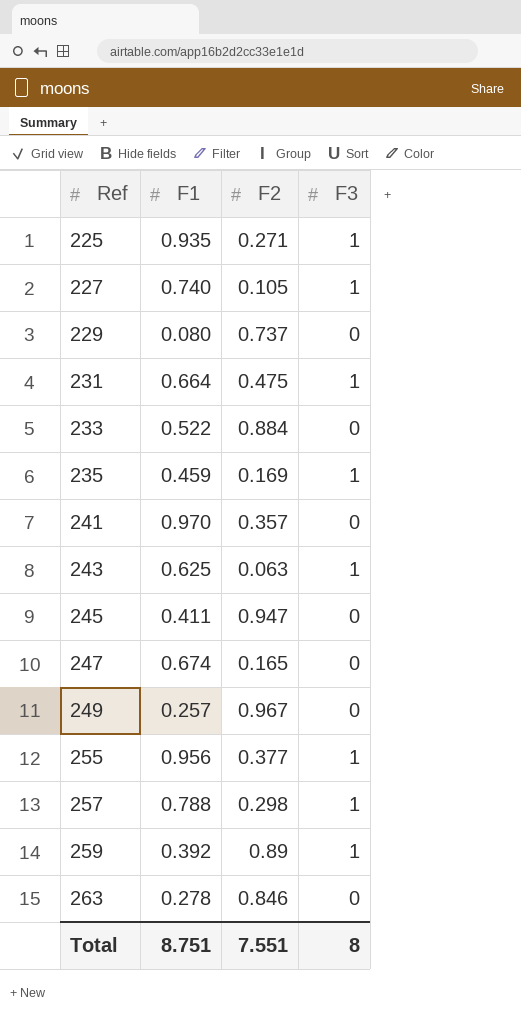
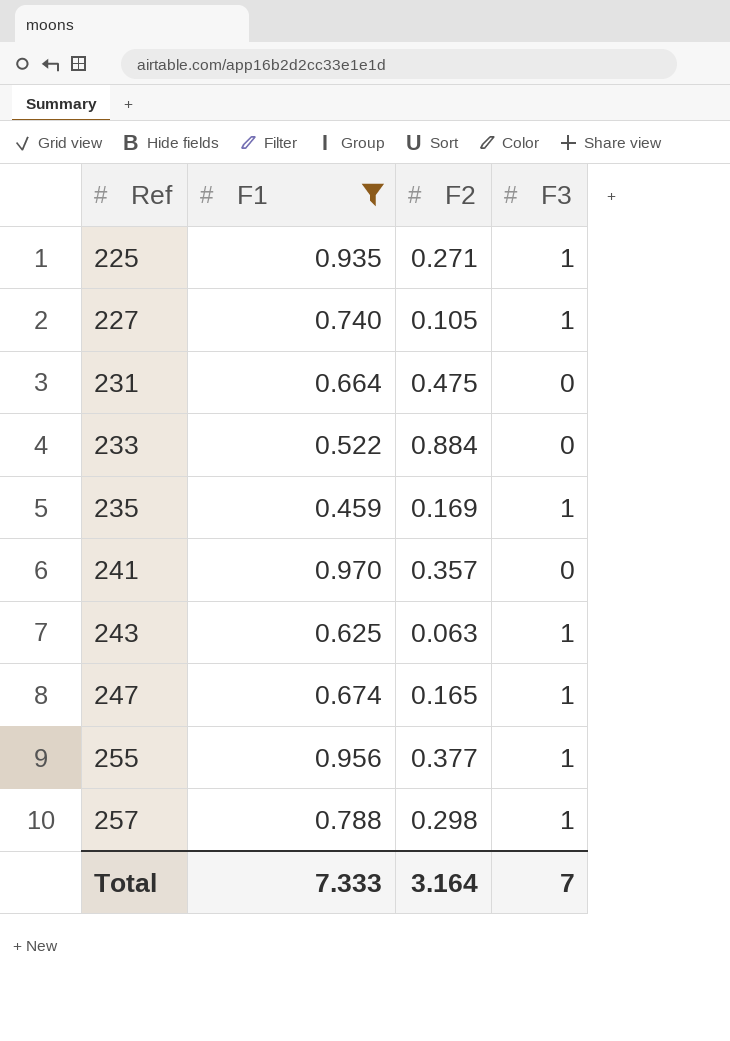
filter: none -> F1 >= 0.459
231 | F3: 1 -> 0
247 | F3: 0 -> 1
Total | F1: 8.751 -> 7.333
Total | F2: 7.551 -> 3.164
Total | F3: 8 -> 7

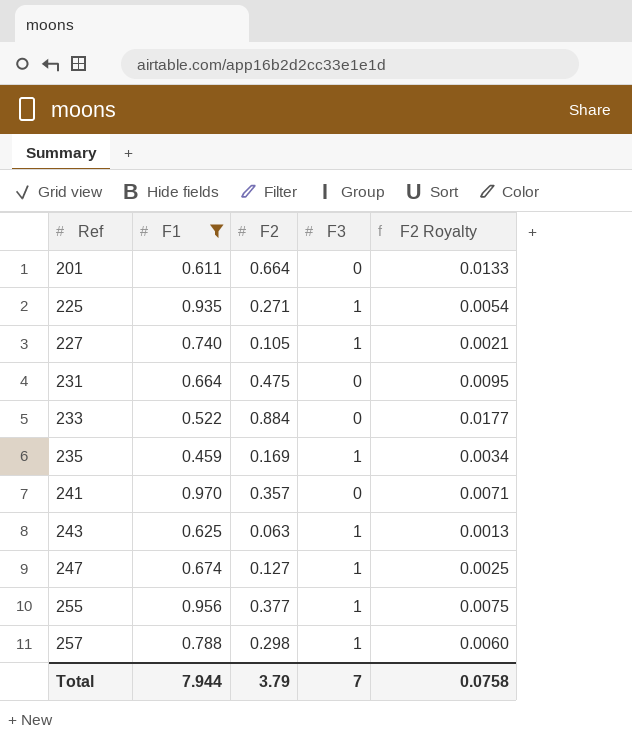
column F2 Royalty | formula: none -> [F2] * 0.02
row 201: none -> 0.611 | 0.664 | 0 | 0.0133
247 | F2: 0.165 -> 0.127
Total | F1: 7.333 -> 7.944
Total | F2: 3.164 -> 3.79

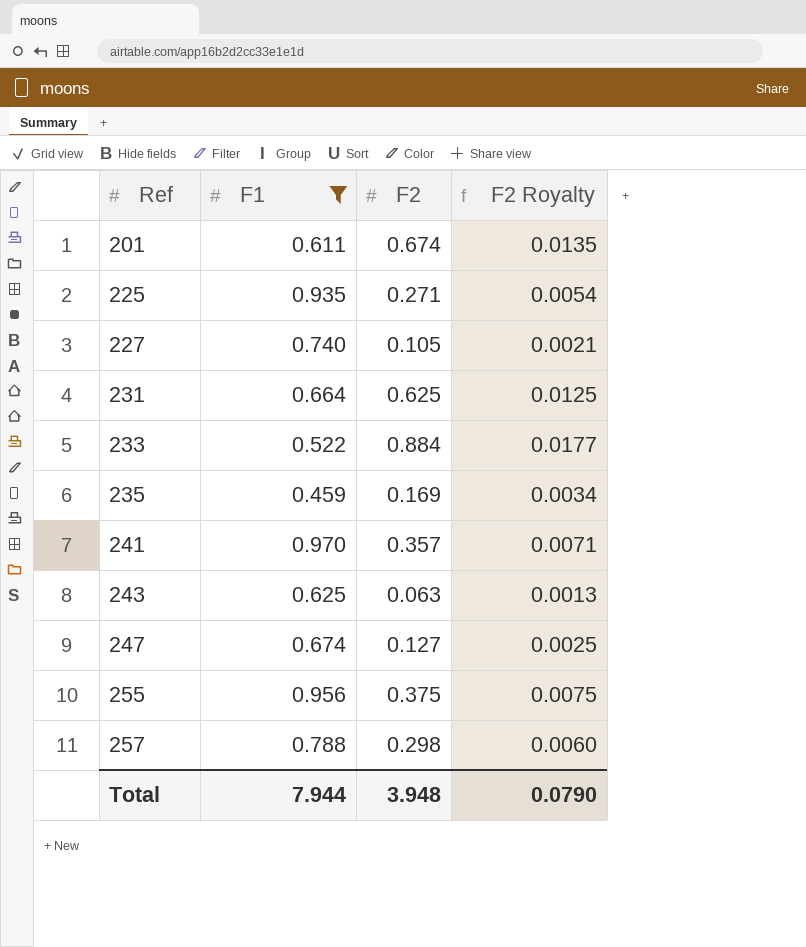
column F3 | position: 4 -> none
201 | F2: 0.664 -> 0.674
201 | F2 Royalty: 0.0133 -> 0.0135
231 | F2: 0.475 -> 0.625
231 | F2 Royalty: 0.0095 -> 0.0125
255 | F2: 0.377 -> 0.375
Total | F2: 3.79 -> 3.948
Total | F2 Royalty: 0.0758 -> 0.0790

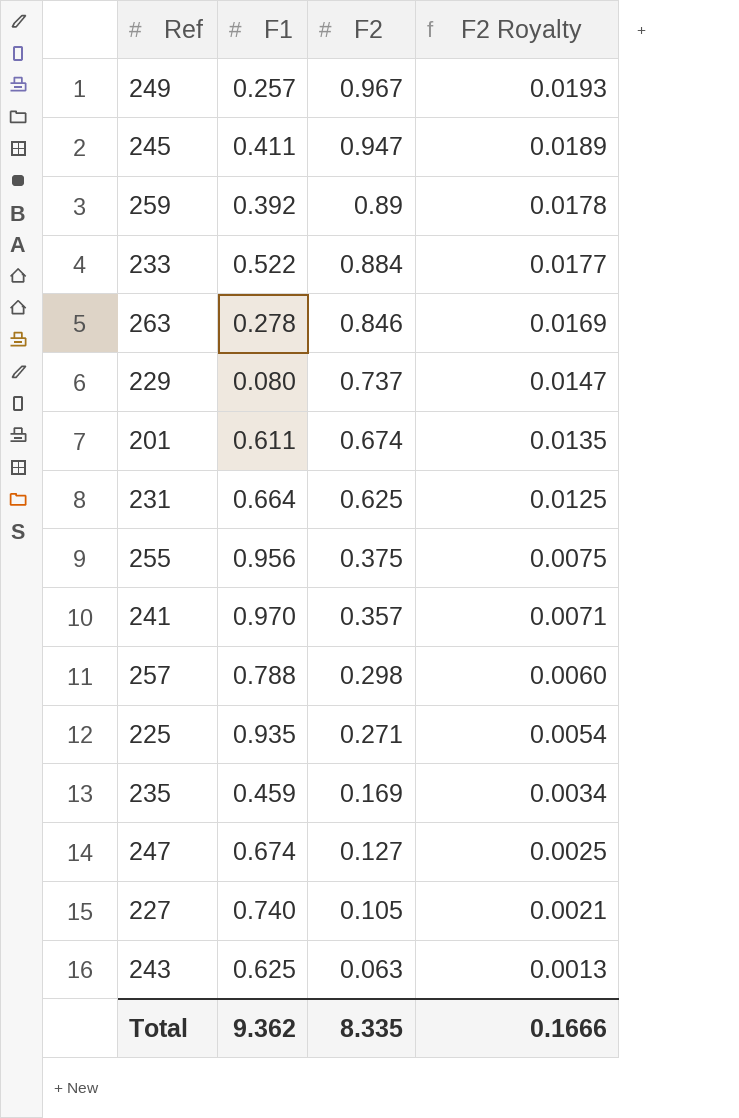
filter: F1 >= 0.459 -> none
row order: Ref ascending -> F2 descending
Total | F1: 7.944 -> 9.362
Total | F2: 3.948 -> 8.335
Total | F2 Royalty: 0.0790 -> 0.1666

